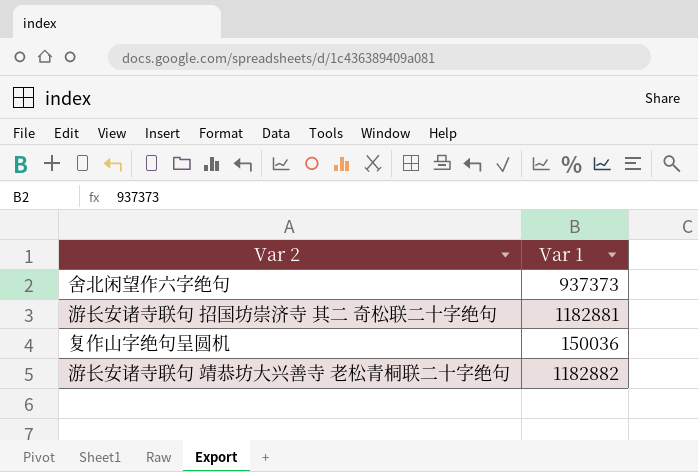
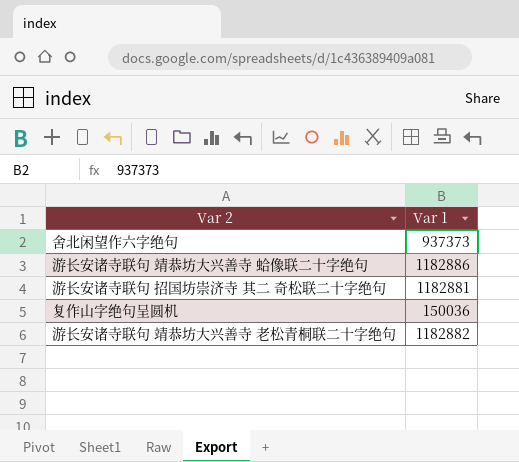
row 游长安诸寺联句 靖恭坊大兴善寺 蛤像联二十字绝句: none -> 1182886

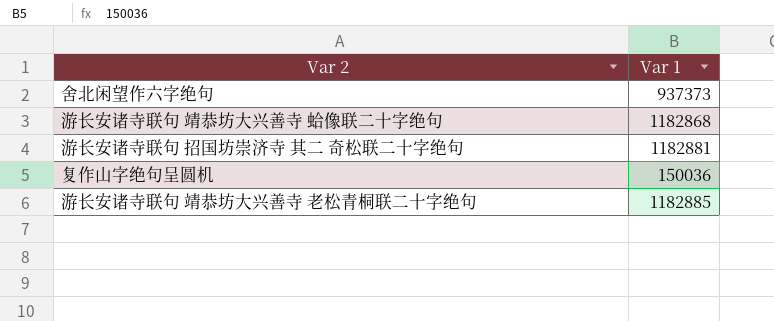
游长安诸寺联句 靖恭坊大兴善寺 蛤像联二十字绝句 | Var 1: 1182886 -> 1182868
游长安诸寺联句 靖恭坊大兴善寺 老松青桐联二十字绝句 | Var 1: 1182882 -> 1182885

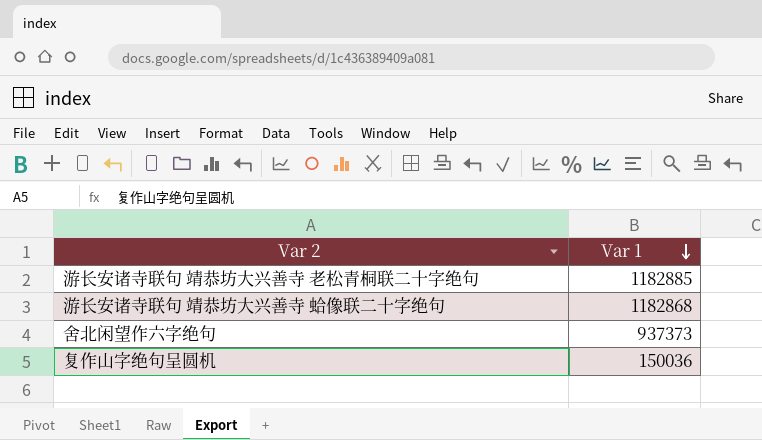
row order: none -> Var 1 descending
row 游长安诸寺联句 招国坊崇济寺 其二 奇松联二十字绝句: 1182881 -> none

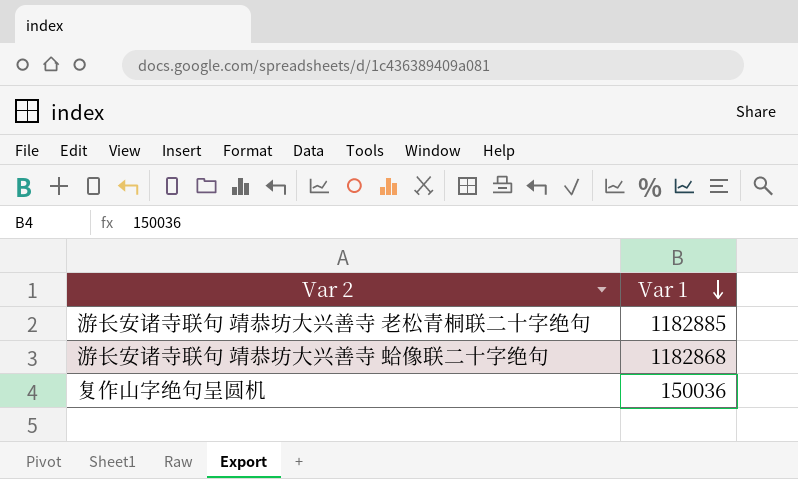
row 舍北闲望作六字绝句: 937373 -> none

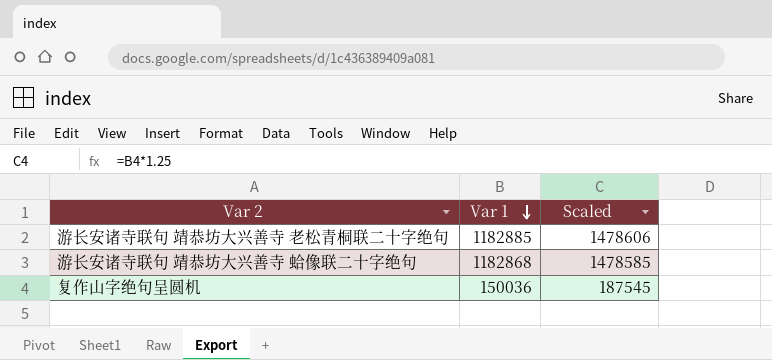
column Scaled | formula: none -> [Var 1] * 1.25

